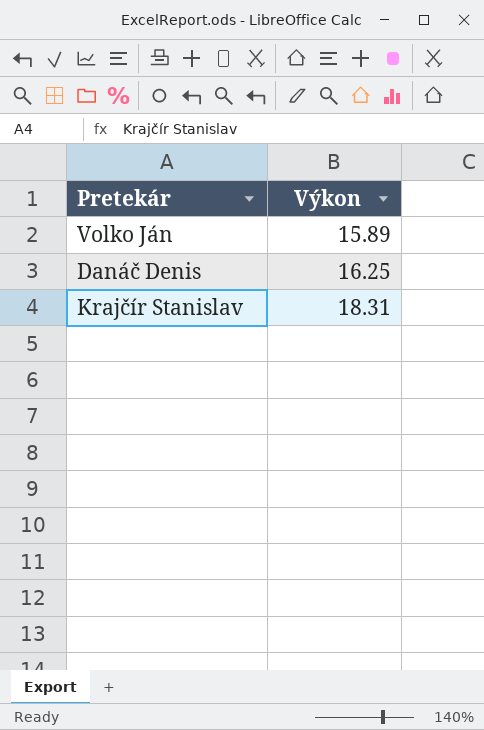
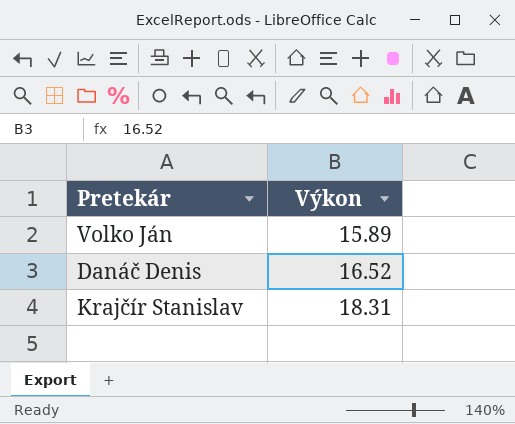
Danáč Denis | Výkon: 16.25 -> 16.52

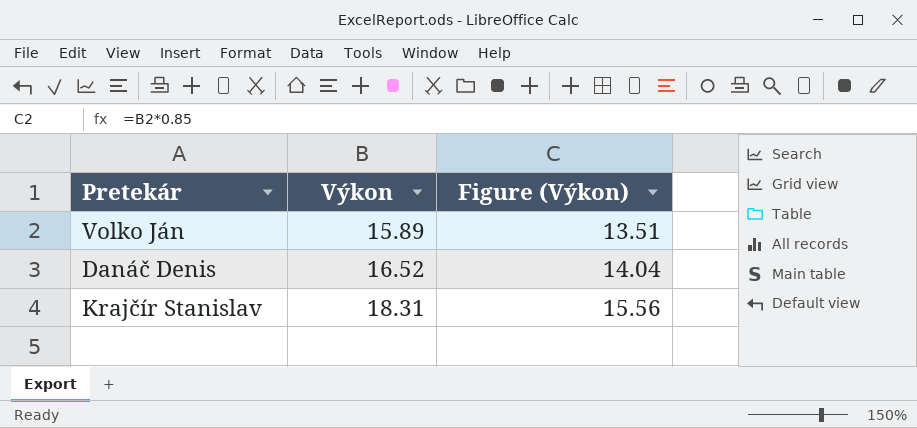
column Figure (Výkon) | formula: none -> [Výkon] * 0.85

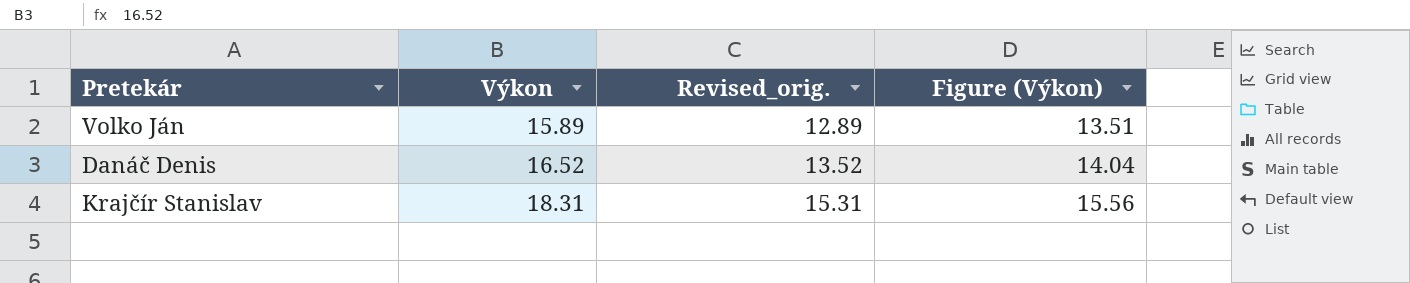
column Revised_orig. | formula: none -> [Výkon] - 3

